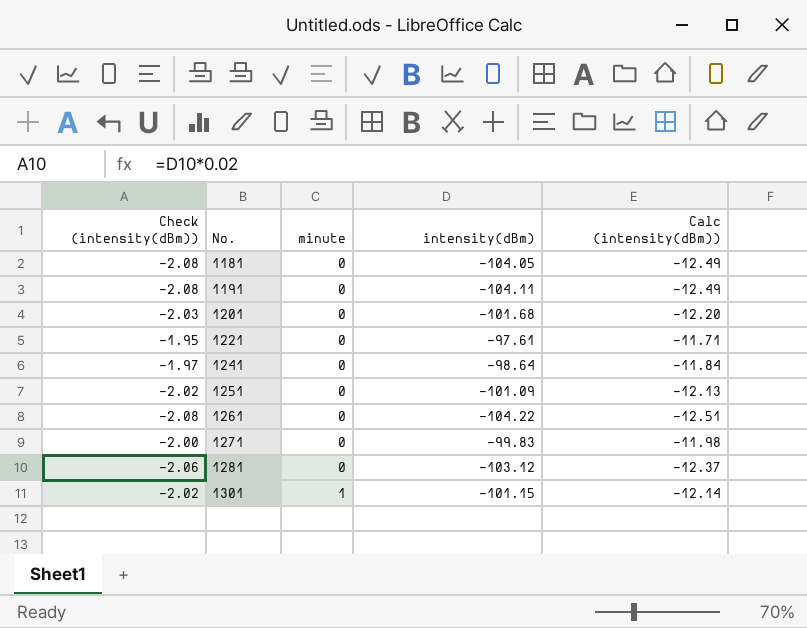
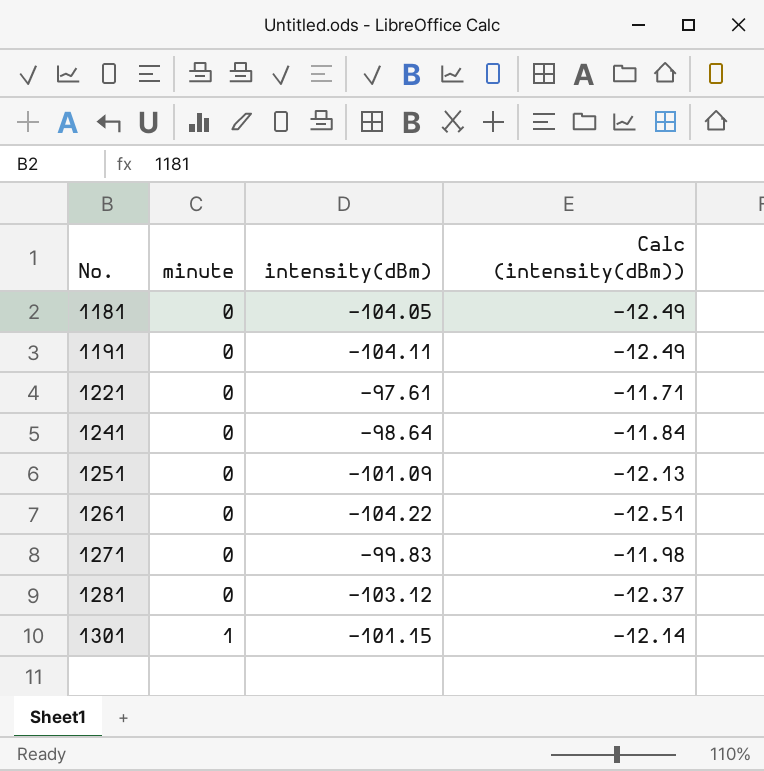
column Check (intensity(dBm)) | formula: [intensity(dBm)] * 0.02 -> none
row 1201: -2.03 | 0 | -101.68 | -12.20 -> none

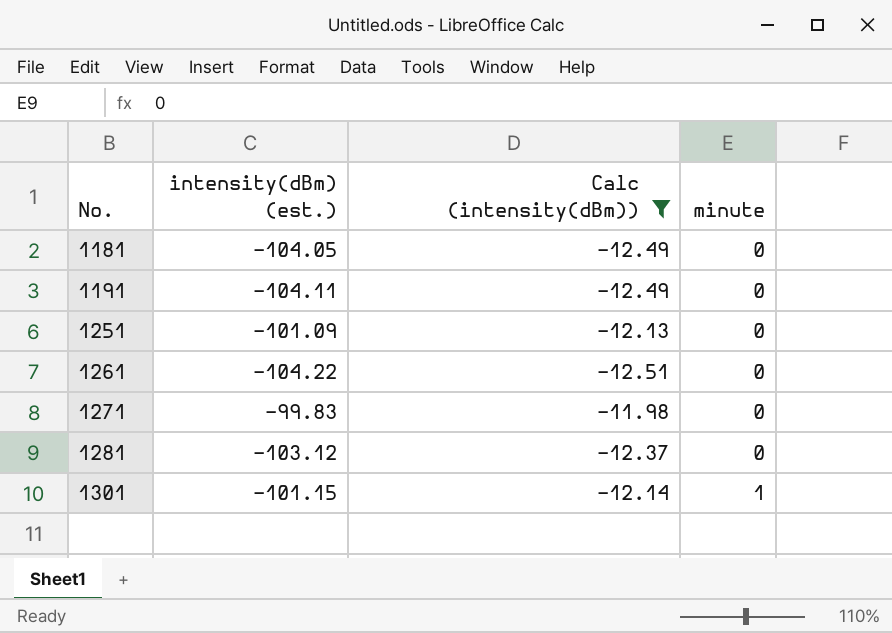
filter: none -> Calc (intensity(dBm)) <= -11.98
column name: intensity(dBm) -> intensity(dBm) (est.)
column minute | position: 2 -> 4

